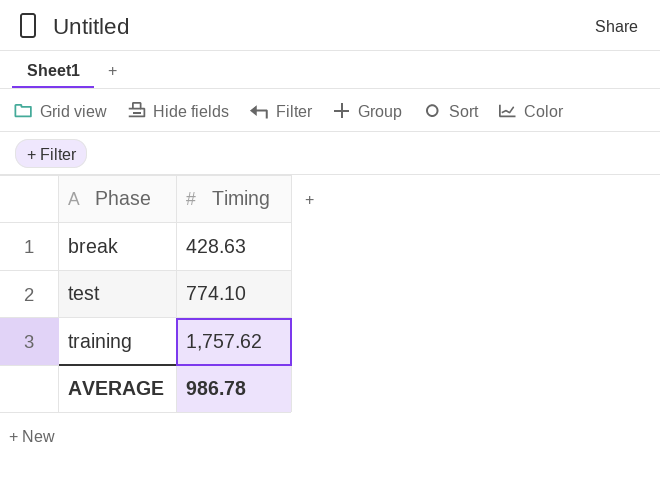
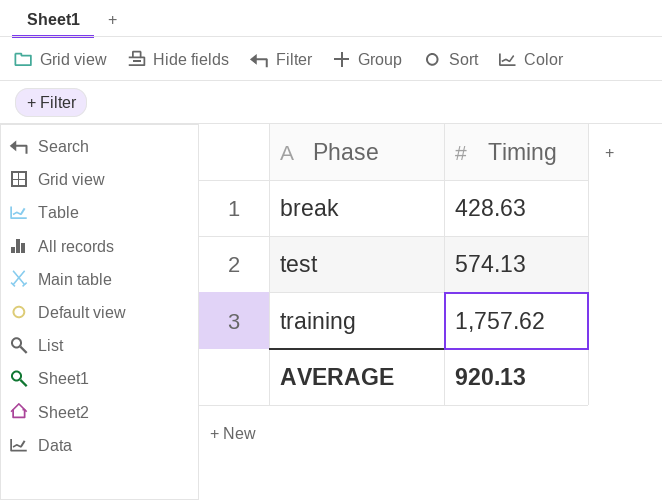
test | Timing: 774.10 -> 574.13
AVERAGE | Timing: 986.78 -> 920.13

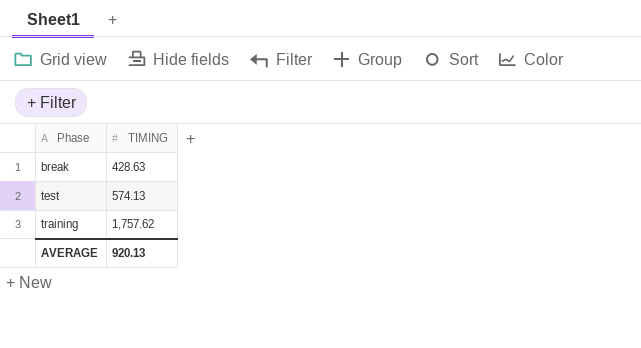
column name: Timing -> TIMING

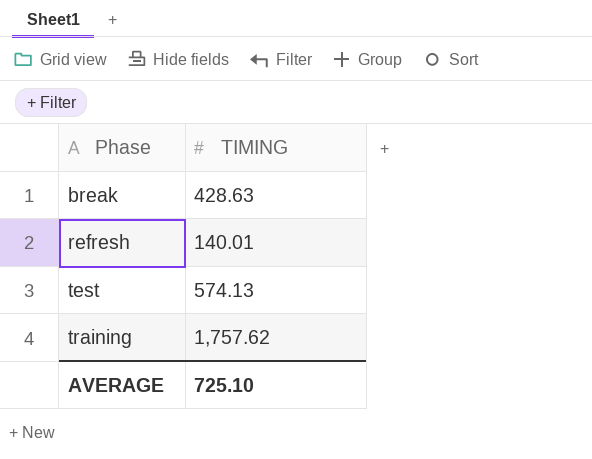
row refresh: none -> 140.01
AVERAGE | TIMING: 920.13 -> 725.10

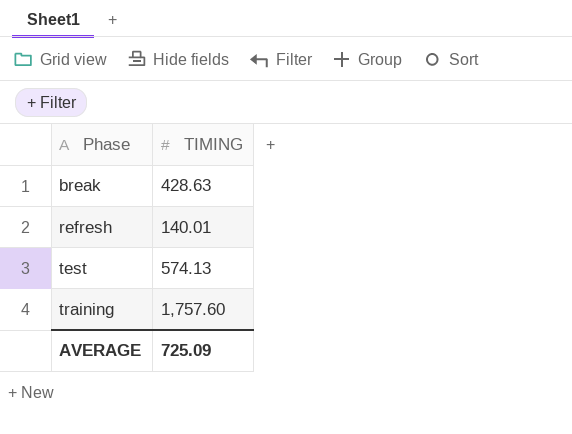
training | TIMING: 1,757.62 -> 1,757.60
AVERAGE | TIMING: 725.10 -> 725.09

